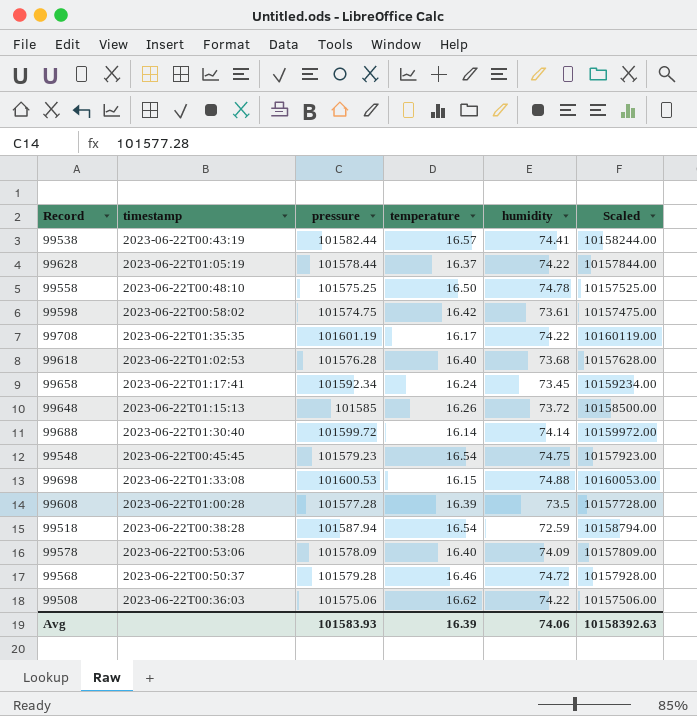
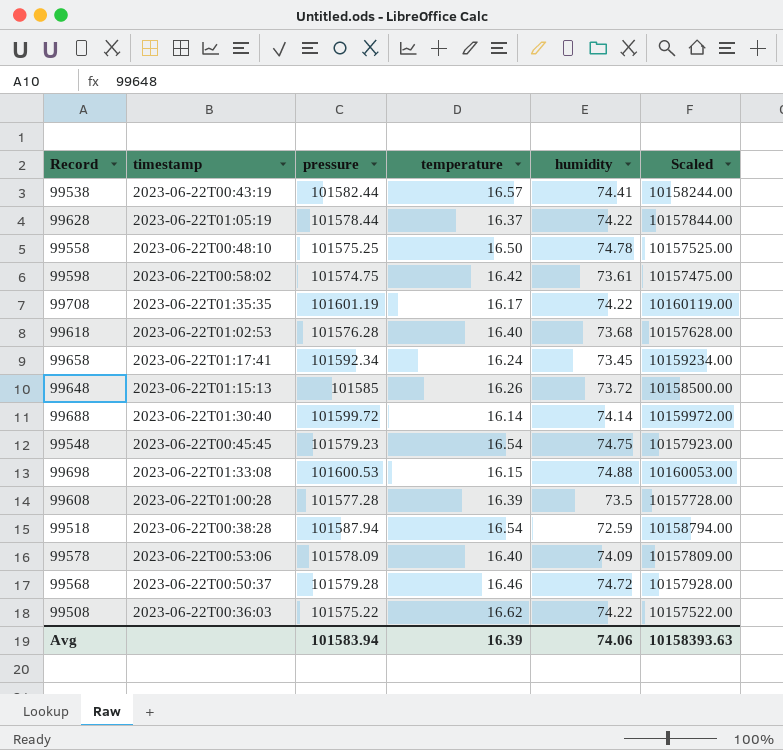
99508 | pressure: 101575.06 -> 101575.22
99508 | Scaled: 10157506.00 -> 10157522.00
Avg | pressure: 101583.93 -> 101583.94
Avg | Scaled: 10158392.63 -> 10158393.63

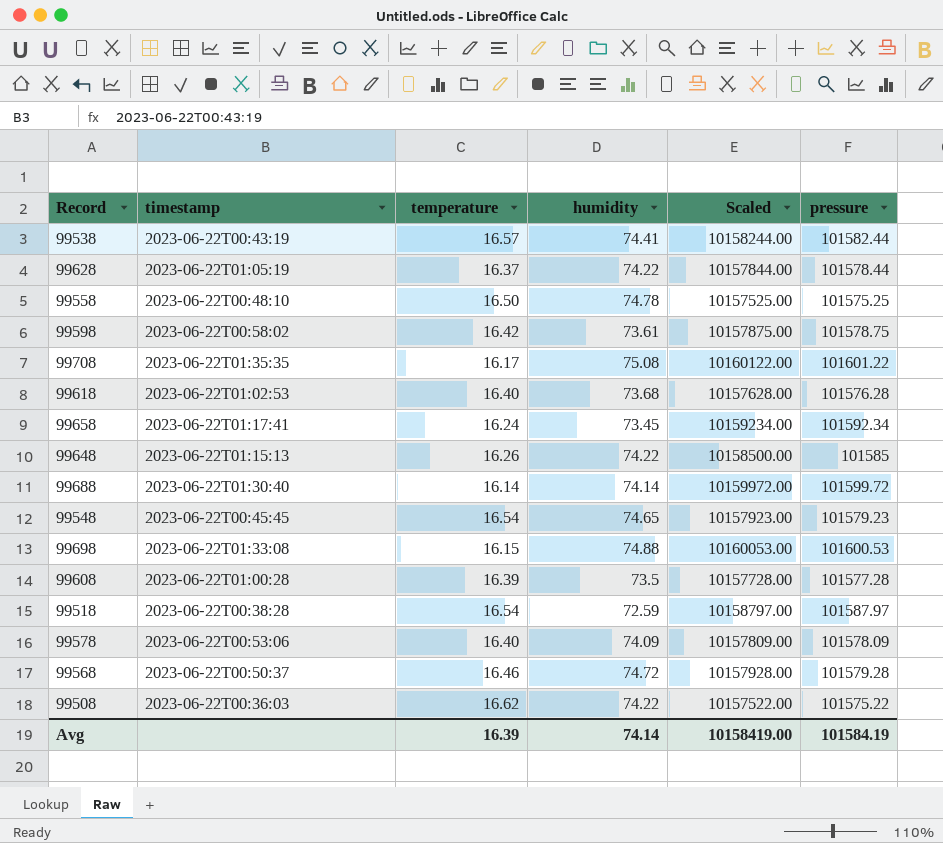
column pressure | position: 3 -> 6
99598 | Scaled: 10157475.00 -> 10157875.00
99598 | pressure: 101574.75 -> 101578.75
99708 | humidity: 74.22 -> 75.08
99708 | Scaled: 10160119.00 -> 10160122.00
99708 | pressure: 101601.19 -> 101601.22
99648 | humidity: 73.72 -> 74.22
99548 | humidity: 74.75 -> 74.65
99518 | Scaled: 10158794.00 -> 10158797.00
99518 | pressure: 101587.94 -> 101587.97
Avg | humidity: 74.06 -> 74.14
Avg | Scaled: 10158393.63 -> 10158419.00
Avg | pressure: 101583.94 -> 101584.19

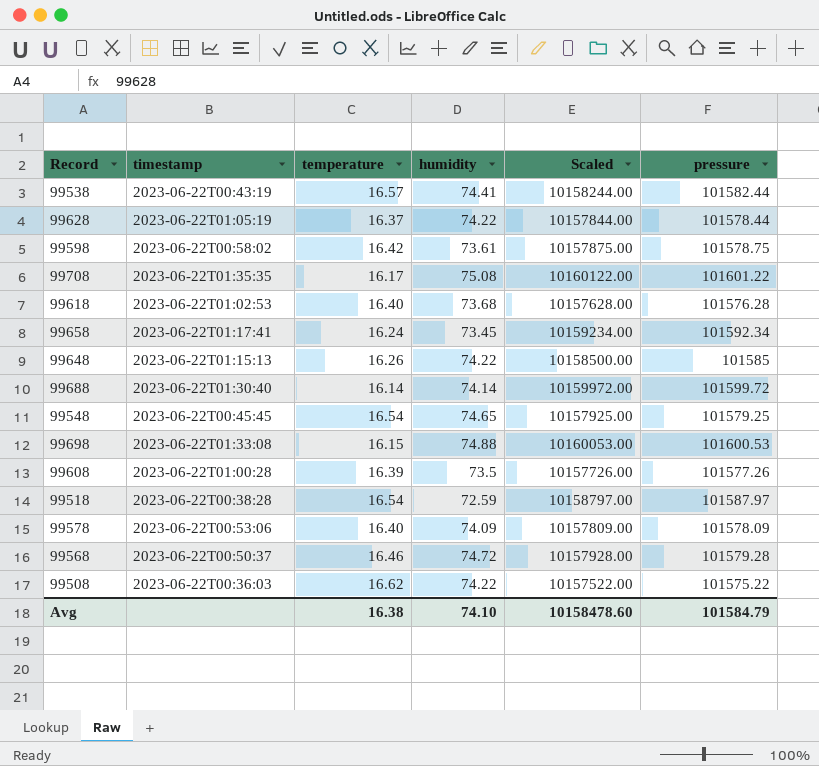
row 99558: 2023-06-22T00:48:10 | 16.50 | 74.78 | 10157525.00 | 101575.25 -> none
99548 | Scaled: 10157923.00 -> 10157925.00
99548 | pressure: 101579.23 -> 101579.25
99608 | Scaled: 10157728.00 -> 10157726.00
99608 | pressure: 101577.28 -> 101577.26
Avg | temperature: 16.39 -> 16.38
Avg | humidity: 74.14 -> 74.10
Avg | Scaled: 10158419.00 -> 10158478.60
Avg | pressure: 101584.19 -> 101584.79

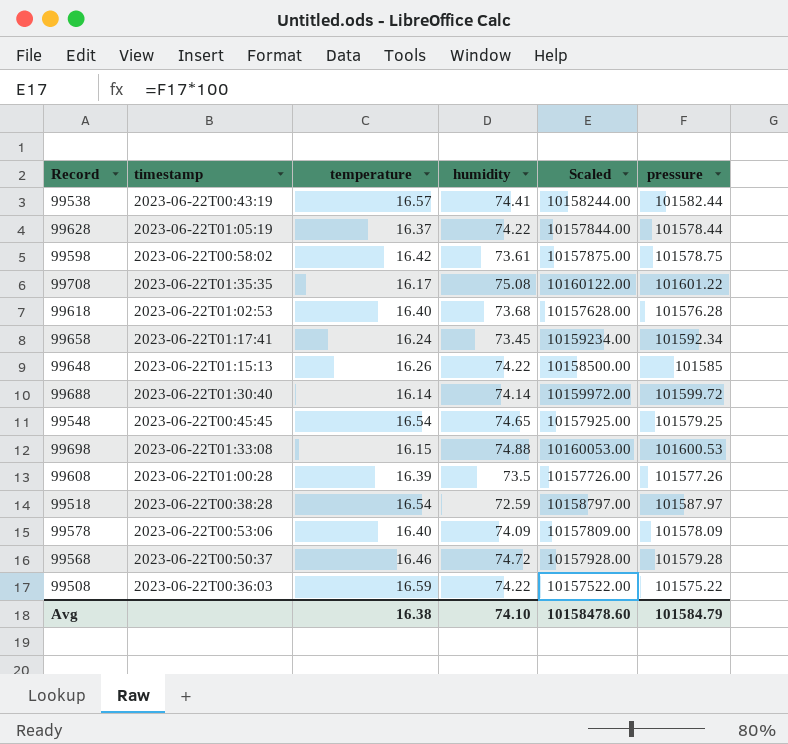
99508 | temperature: 16.62 -> 16.59

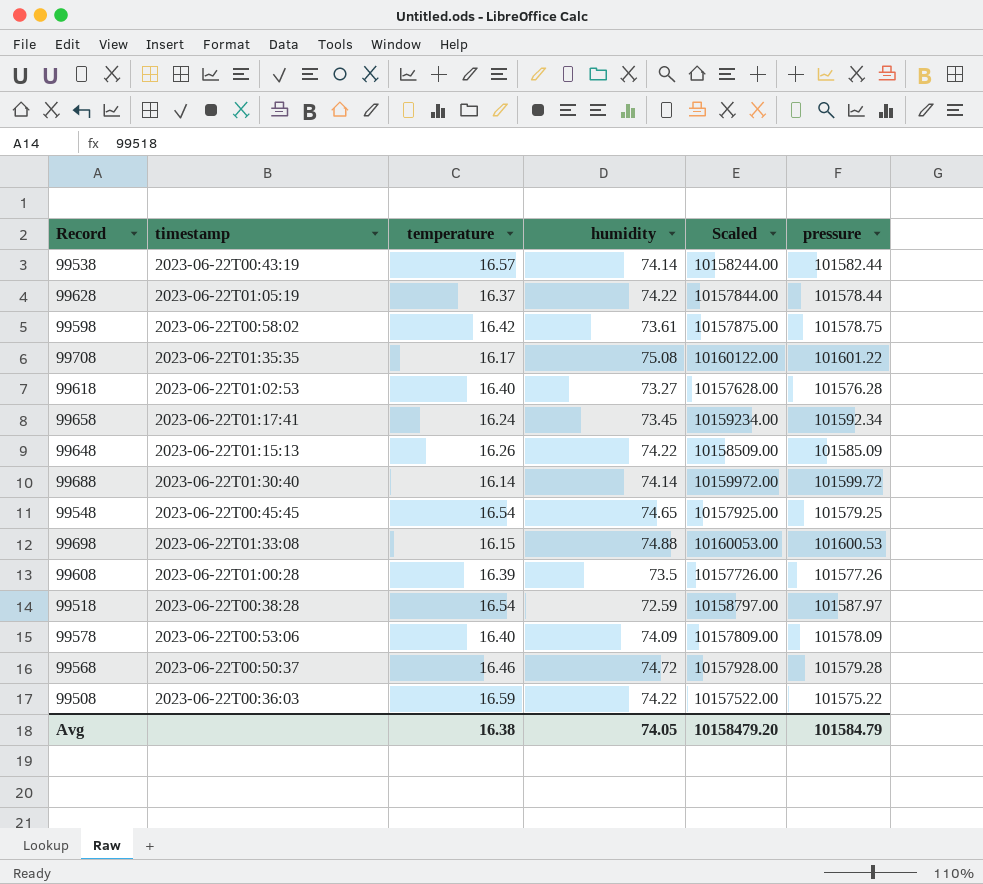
99538 | humidity: 74.41 -> 74.14
99618 | humidity: 73.68 -> 73.27
99648 | Scaled: 10158500.00 -> 10158509.00
99648 | pressure: 101585 -> 101585.09
Avg | humidity: 74.10 -> 74.05
Avg | Scaled: 10158478.60 -> 10158479.20

